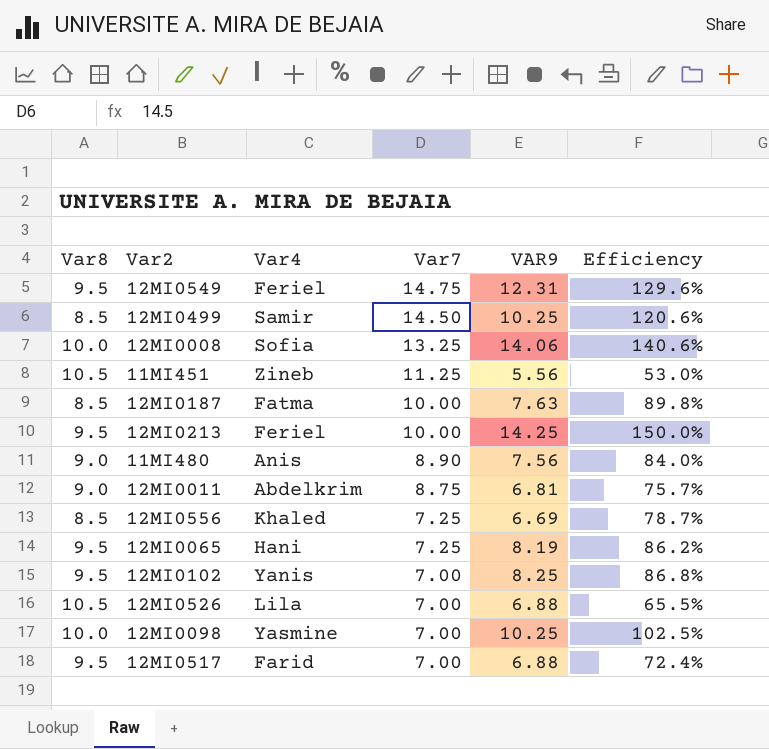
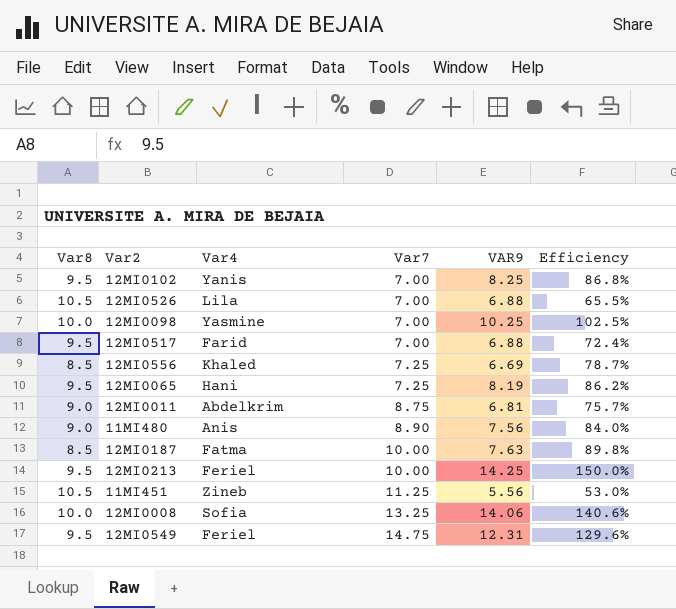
row order: Var7 descending -> Var7 ascending
row 12MI0499: 8.5 | Samir | 14.50 | 10.25 | 120.6% -> none

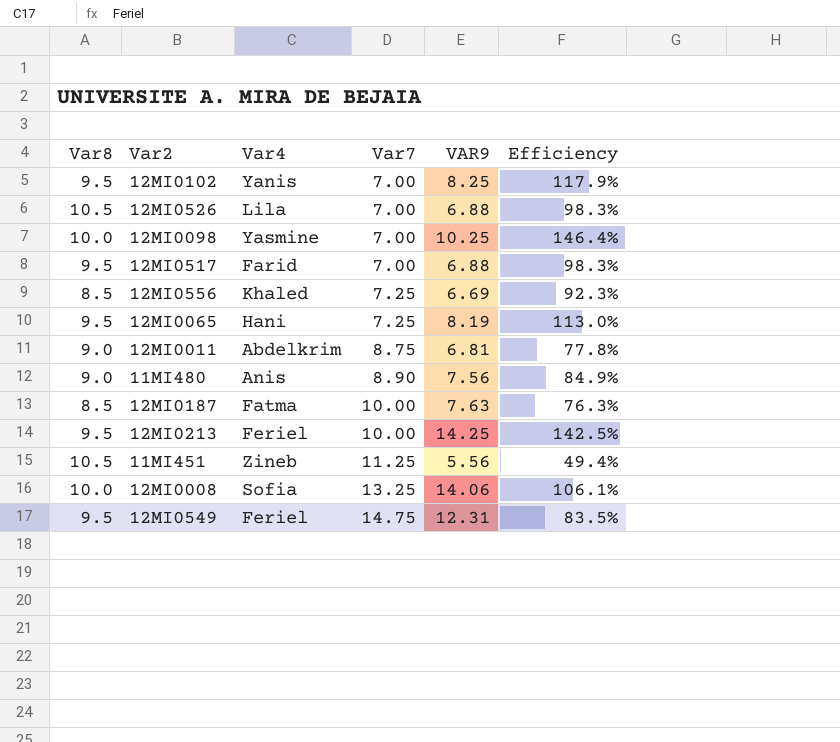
column Efficiency | formula: [VAR9] / [Var8] -> [VAR9] / [Var7]

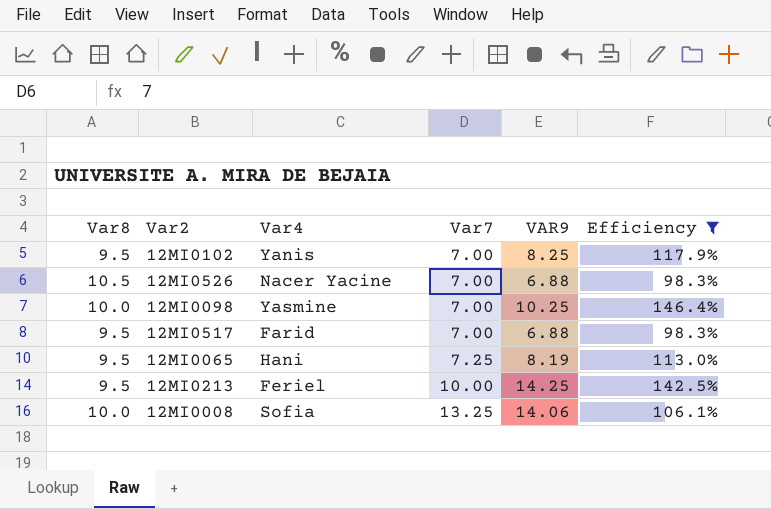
filter: none -> Efficiency >= 98.3%
12MI0526 | Var4: Lila -> Nacer Yacine

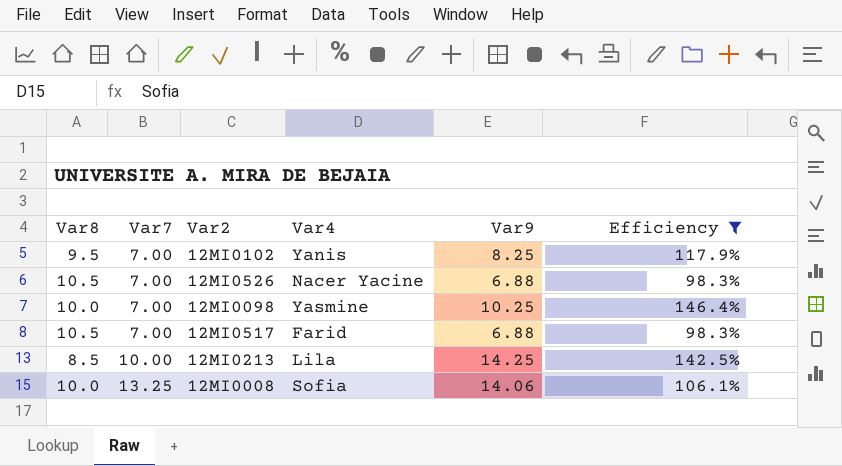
column Var7 | position: 4 -> 2
column name: VAR9 -> Var9
row 12MI0065: 9.5 | Hani | 7.25 | 8.19 | 113.0% -> none
12MI0517 | Var8: 9.5 -> 10.5
12MI0213 | Var8: 9.5 -> 8.5
12MI0213 | Var4: Feriel -> Lila

